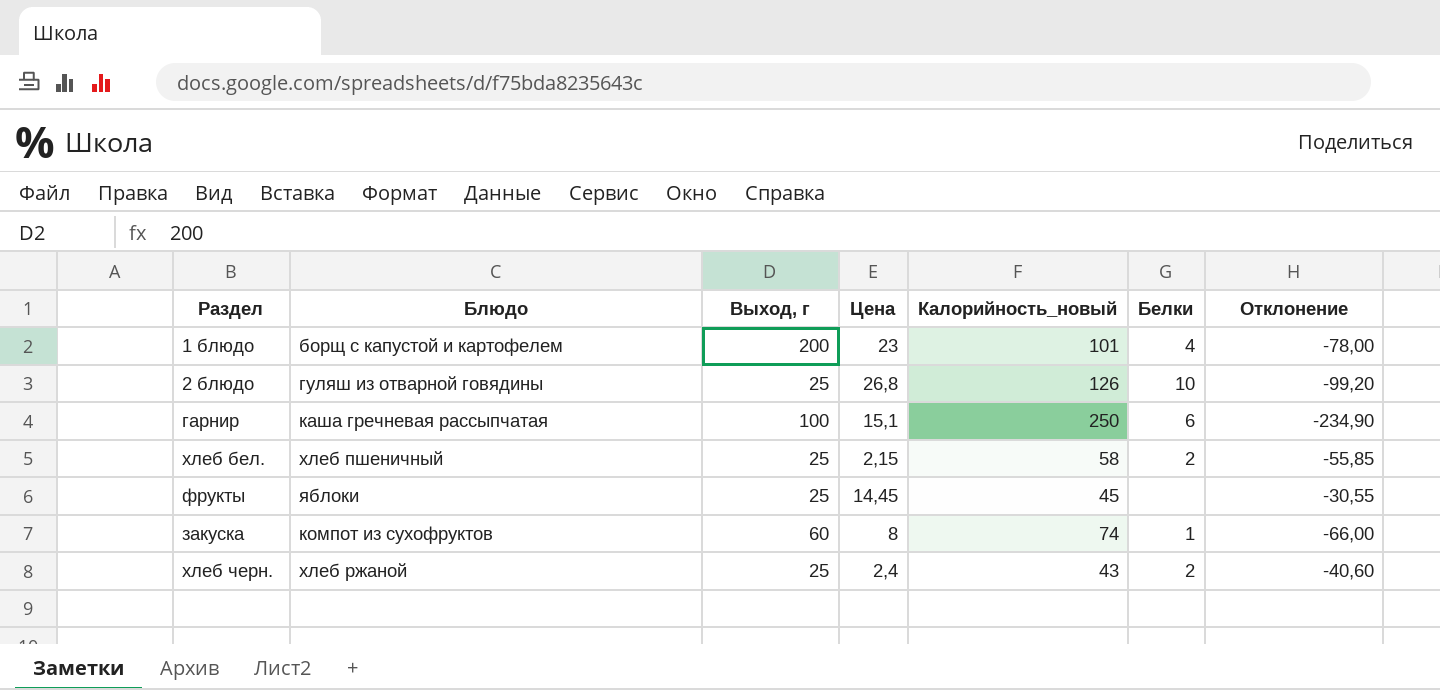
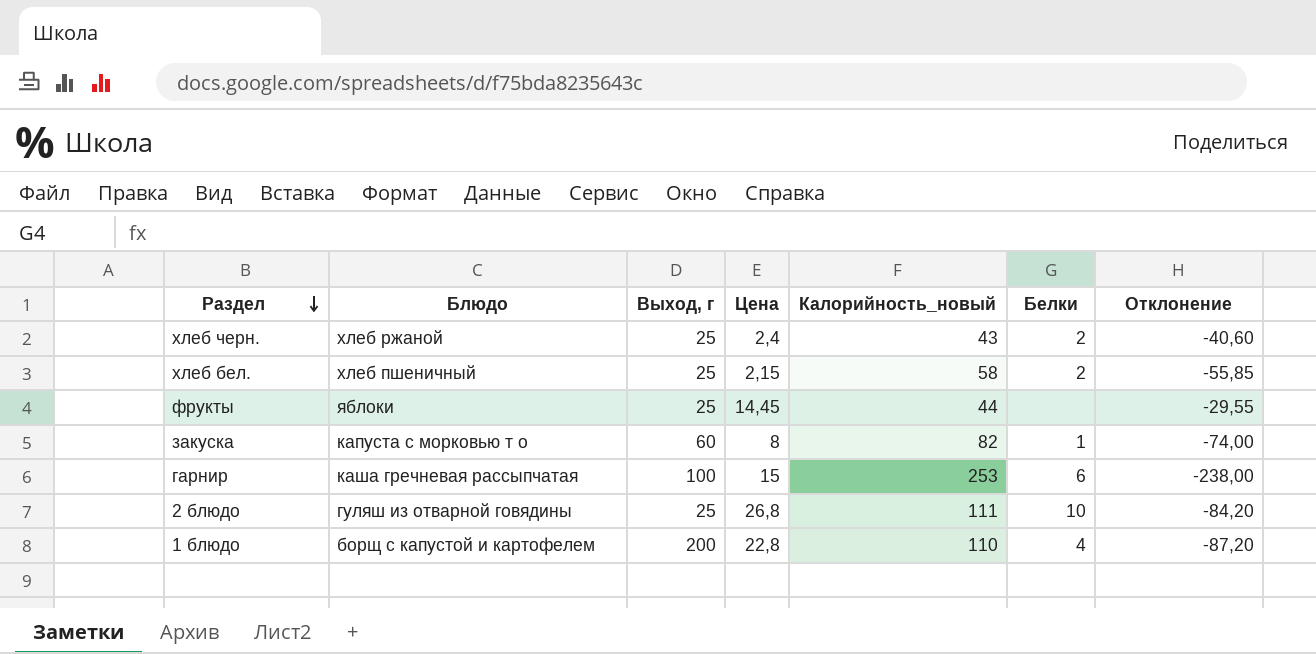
row order: none -> Раздел descending
фрукты | Калорийность_новый: 45 -> 44
фрукты | Отклонение: -30,55 -> -29,55
закуска | Блюдо: компот из сухофруктов -> капуста с морковью т о
закуска | Калорийность_новый: 74 -> 82
закуска | Отклонение: -66,00 -> -74,00
гарнир | Цена: 15,1 -> 15
гарнир | Калорийность_новый: 250 -> 253
гарнир | Отклонение: -234,90 -> -238,00
2 блюдо | Калорийность_новый: 126 -> 111
2 блюдо | Отклонение: -99,20 -> -84,20
1 блюдо | Цена: 23 -> 22,8
1 блюдо | Калорийность_новый: 101 -> 110
1 блюдо | Отклонение: -78,00 -> -87,20

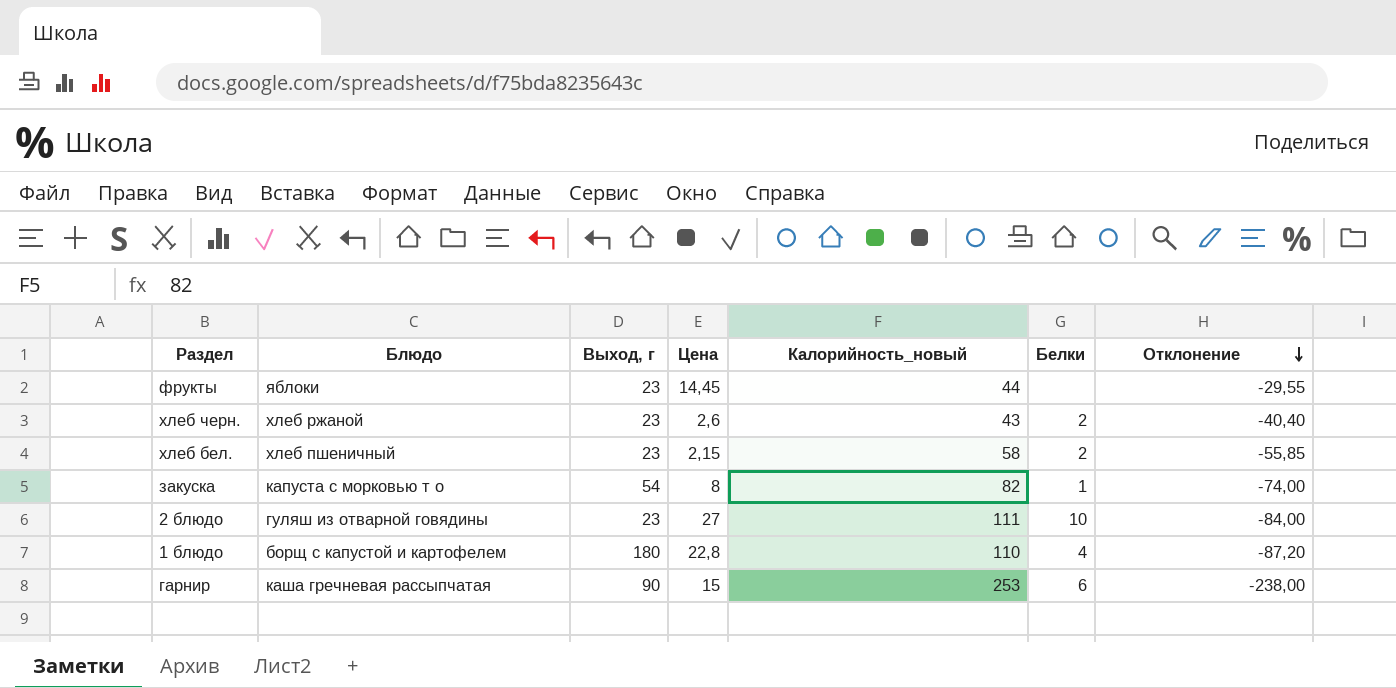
row order: Раздел descending -> Отклонение descending
фрукты | Выход, г: 25 -> 23
хлеб черн. | Выход, г: 25 -> 23
хлеб черн. | Цена: 2,4 -> 2,6
хлеб черн. | Отклонение: -40,60 -> -40,40
хлеб бел. | Выход, г: 25 -> 23
закуска | Выход, г: 60 -> 54
2 блюдо | Выход, г: 25 -> 23
2 блюдо | Цена: 26,8 -> 27
2 блюдо | Отклонение: -84,20 -> -84,00
1 блюдо | Выход, г: 200 -> 180
гарнир | Выход, г: 100 -> 90

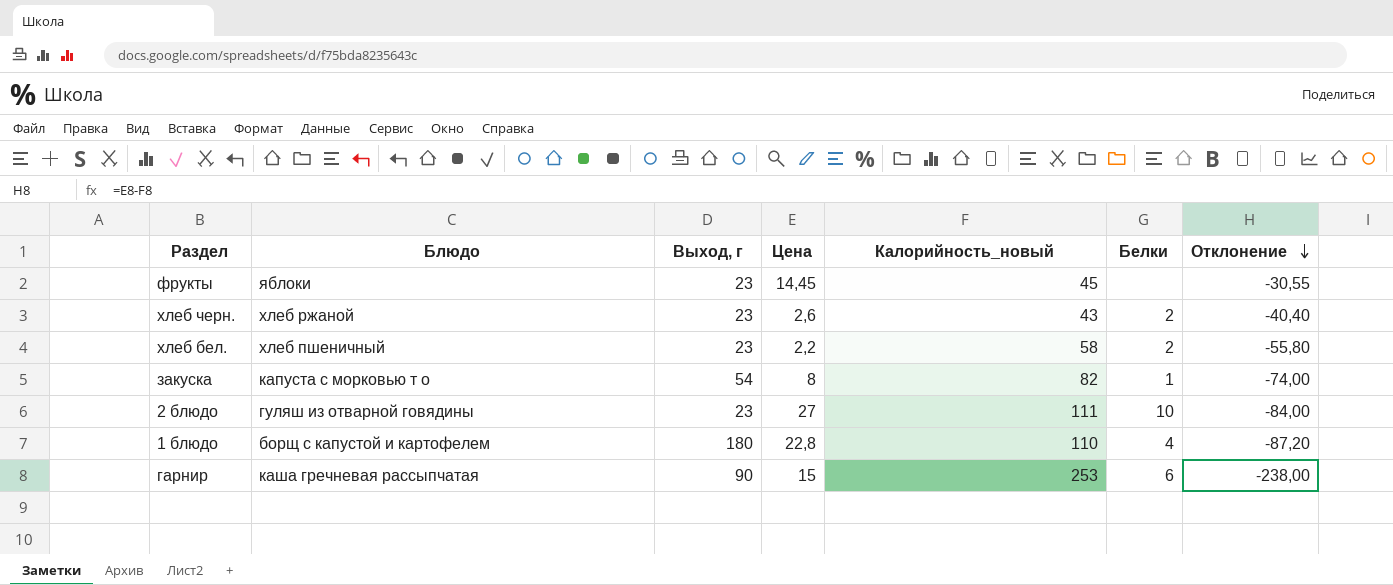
фрукты | Калорийность_новый: 44 -> 45
фрукты | Отклонение: -29,55 -> -30,55
хлеб бел. | Цена: 2,15 -> 2,2
хлеб бел. | Отклонение: -55,85 -> -55,80

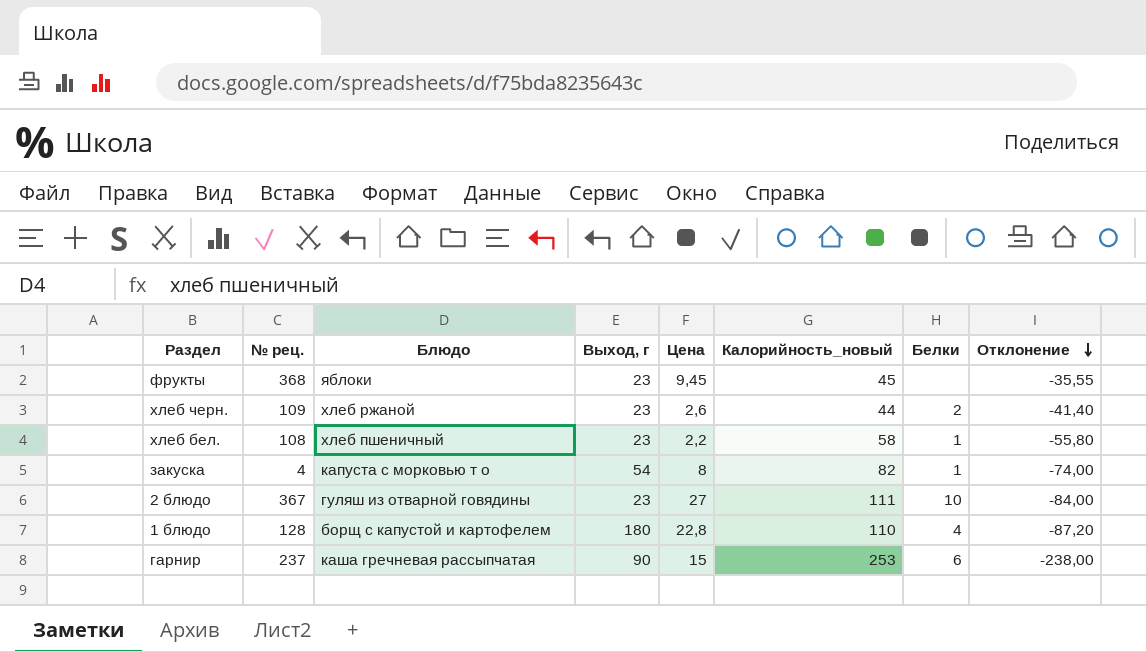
column № рец. | position: none -> 2
фрукты | Цена: 14,45 -> 9,45
фрукты | Отклонение: -30,55 -> -35,55
хлеб черн. | Калорийность_новый: 43 -> 44
хлеб черн. | Отклонение: -40,40 -> -41,40
хлеб бел. | Белки: 2 -> 1

